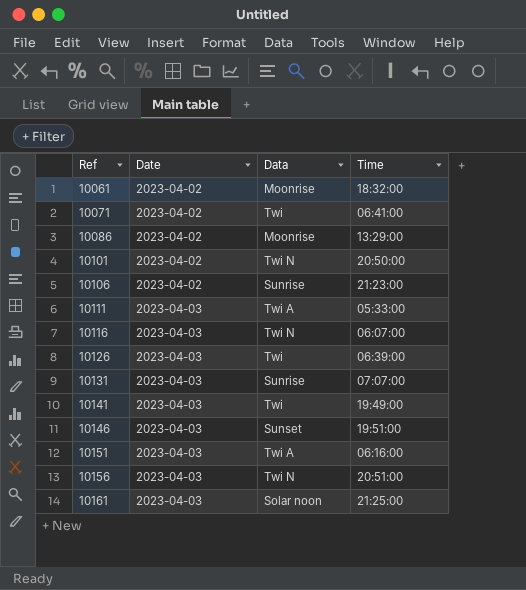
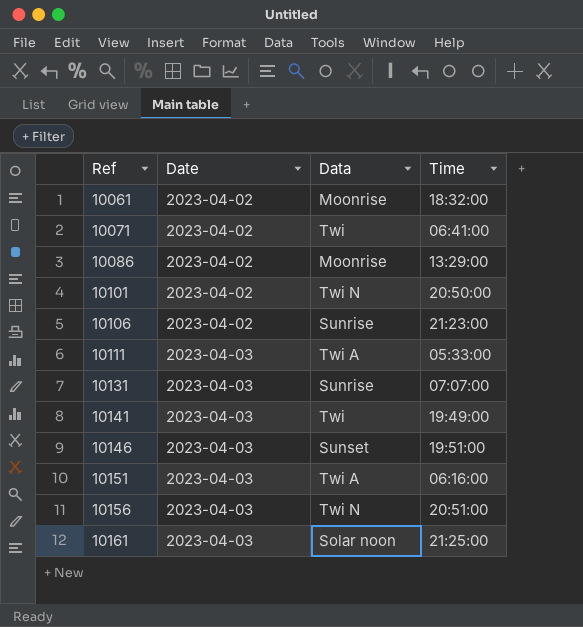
row 10116: 2023-04-03 | Twi N | 06:07:00 -> none
row 10126: 2023-04-03 | Twi | 06:39:00 -> none

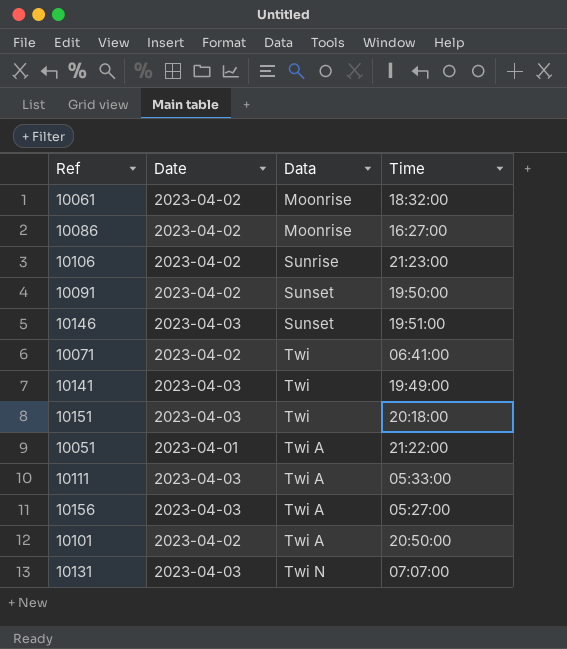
row order: Ref ascending -> Data ascending
row 10161: 2023-04-03 | Solar noon | 21:25:00 -> none
10086 | Time: 13:29:00 -> 16:27:00
row 10091: none -> 2023-04-02 | Sunset | 19:50:00
10151 | Data: Twi A -> Twi
10151 | Time: 06:16:00 -> 20:18:00
row 10051: none -> 2023-04-01 | Twi A | 21:22:00
10156 | Data: Twi N -> Twi A
10156 | Time: 20:51:00 -> 05:27:00
10101 | Data: Twi N -> Twi A
10131 | Data: Sunrise -> Twi N

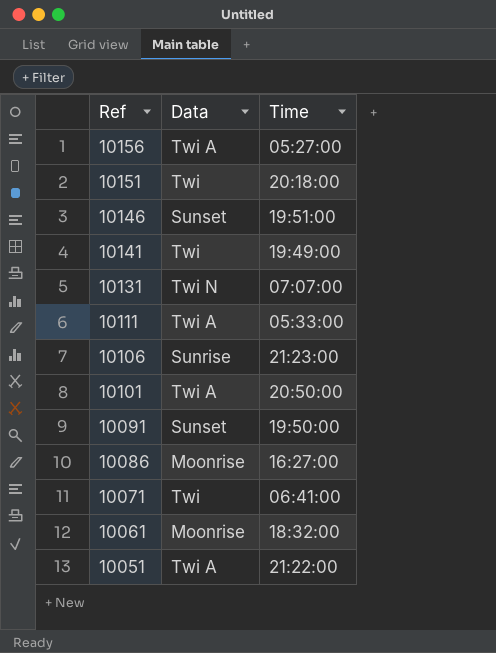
row order: Data ascending -> Ref descending
column Date | position: 2 -> none

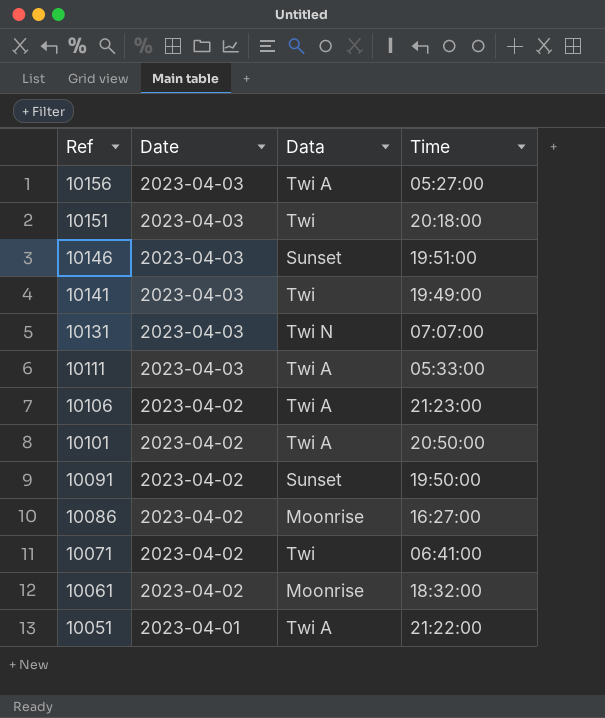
column Date | position: none -> 2
10106 | Data: Sunrise -> Twi A

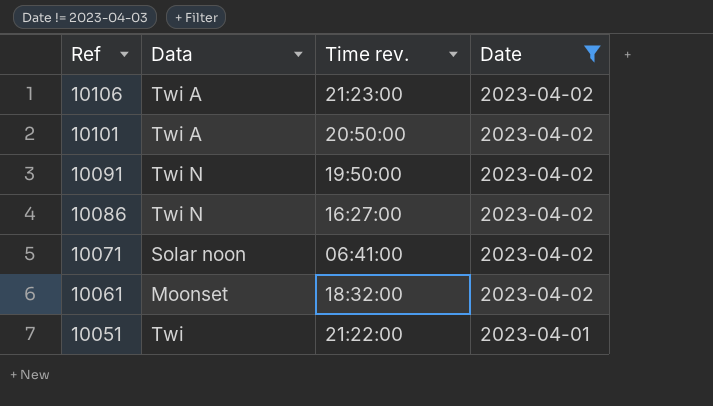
filter: none -> Date != 2023-04-03
column name: Time -> Time rev.
column Date | position: 2 -> 4
10091 | Data: Sunset -> Twi N
10086 | Data: Moonrise -> Twi N
10071 | Data: Twi -> Solar noon
10061 | Data: Moonrise -> Moonset
10051 | Data: Twi A -> Twi

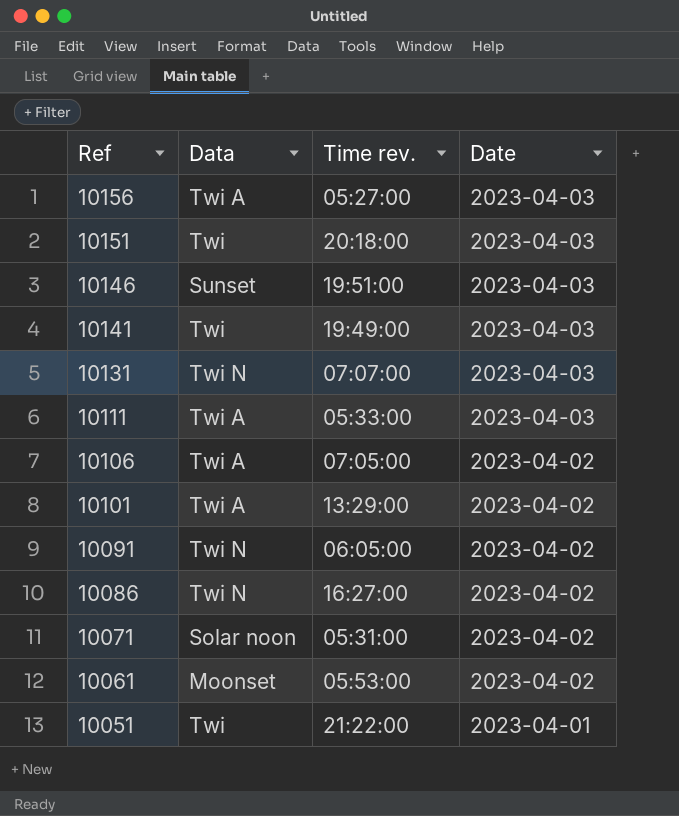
filter: Date != 2023-04-03 -> none
10106 | Time rev.: 21:23:00 -> 07:05:00
10101 | Time rev.: 20:50:00 -> 13:29:00
10091 | Time rev.: 19:50:00 -> 06:05:00
10071 | Time rev.: 06:41:00 -> 05:31:00
10061 | Time rev.: 18:32:00 -> 05:53:00

